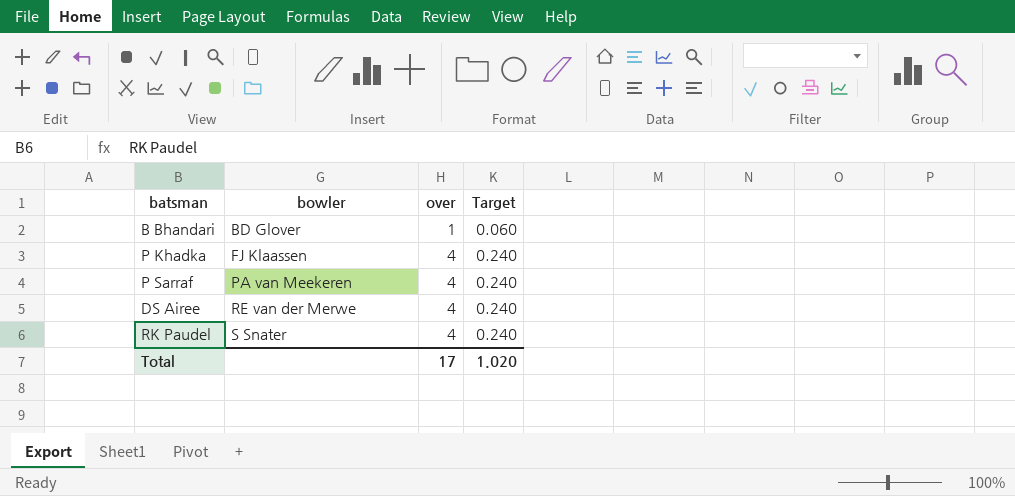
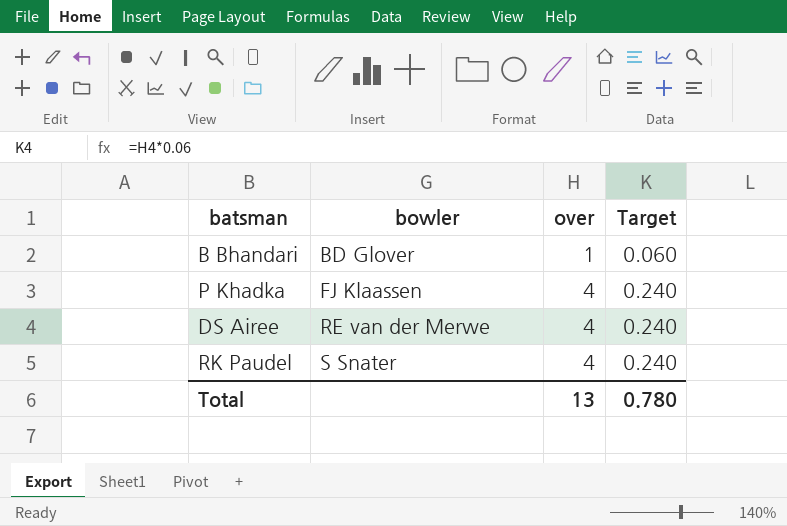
row P Sarraf: PA van Meekeren | 4 | 0.240 -> none
Total | over: 17 -> 13
Total | Target: 1.020 -> 0.780

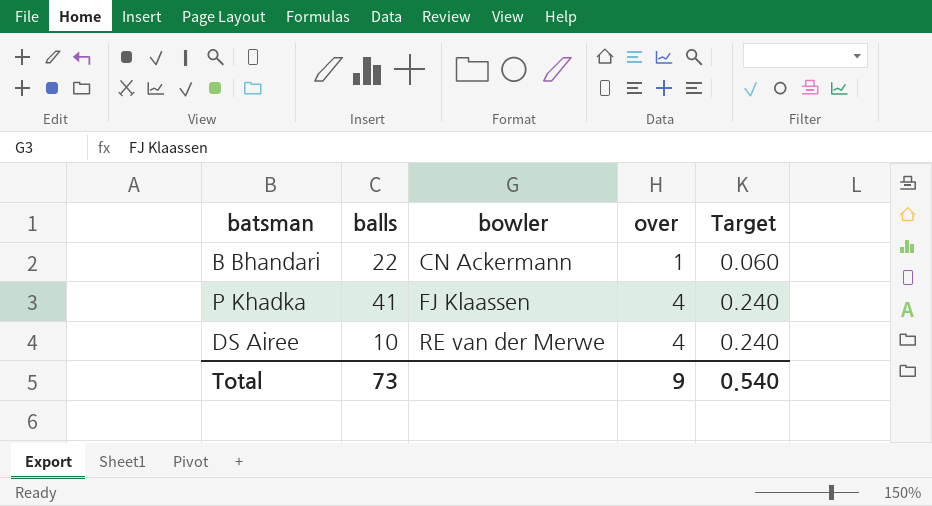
column balls | position: none -> 2
row RK Paudel: S Snater | 4 | 0.240 -> none
B Bhandari | bowler: BD Glover -> CN Ackermann
Total | over: 13 -> 9
Total | Target: 0.780 -> 0.540

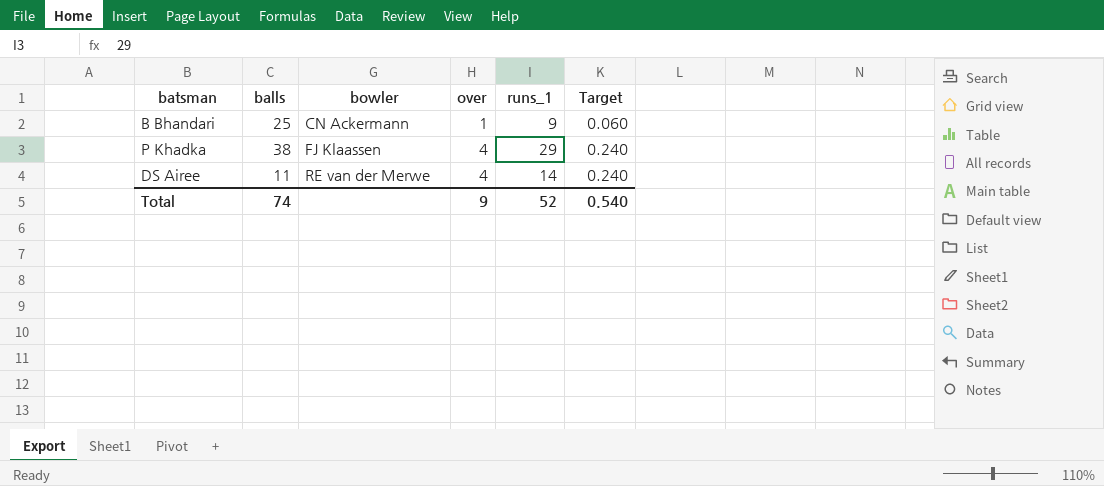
column runs_1 | position: none -> 5
B Bhandari | balls: 22 -> 25
P Khadka | balls: 41 -> 38
DS Airee | balls: 10 -> 11
Total | balls: 73 -> 74

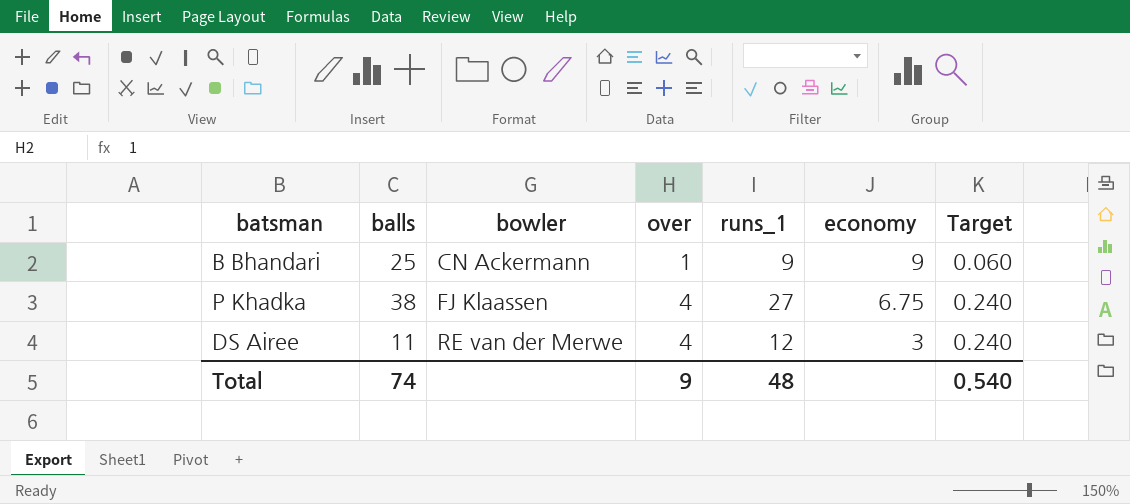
column economy | formula: none -> [runs_1] / [over]
P Khadka | runs_1: 29 -> 27
DS Airee | runs_1: 14 -> 12
Total | runs_1: 52 -> 48

